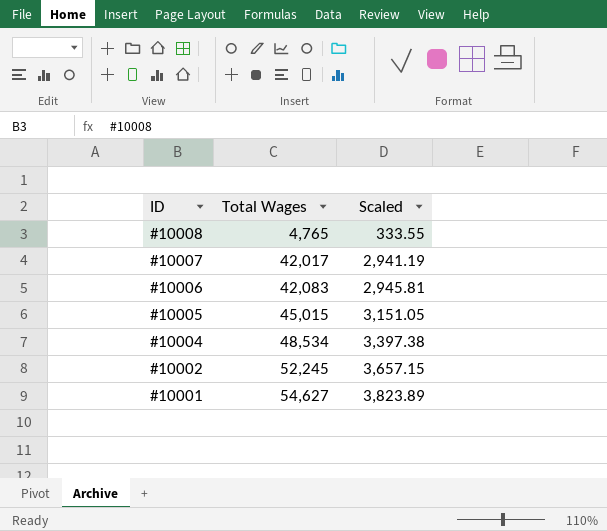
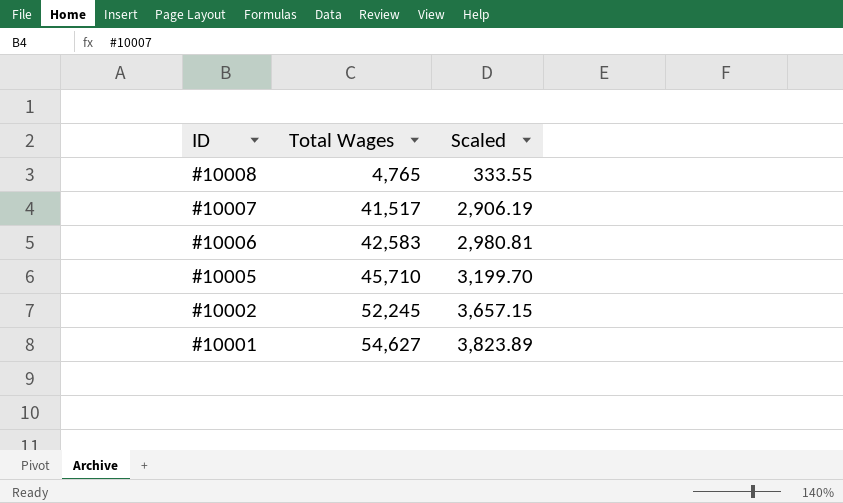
row #10004: 48,534 | 3,397.38 -> none
#10007 | Total Wages: 42,017 -> 41,517
#10007 | Scaled: 2,941.19 -> 2,906.19
#10006 | Total Wages: 42,083 -> 42,583
#10006 | Scaled: 2,945.81 -> 2,980.81
#10005 | Total Wages: 45,015 -> 45,710
#10005 | Scaled: 3,151.05 -> 3,199.70

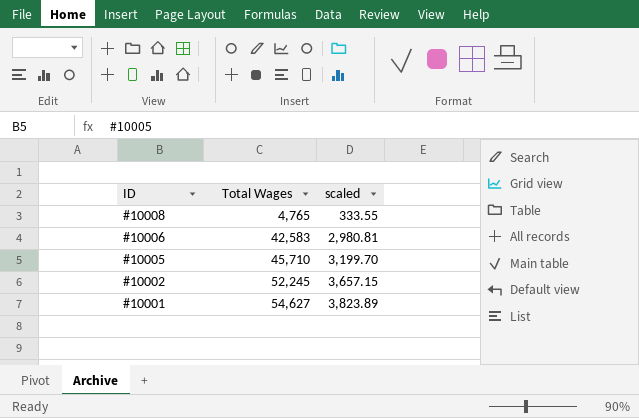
column name: Scaled -> scaled
row #10007: 41,517 | 2,906.19 -> none

